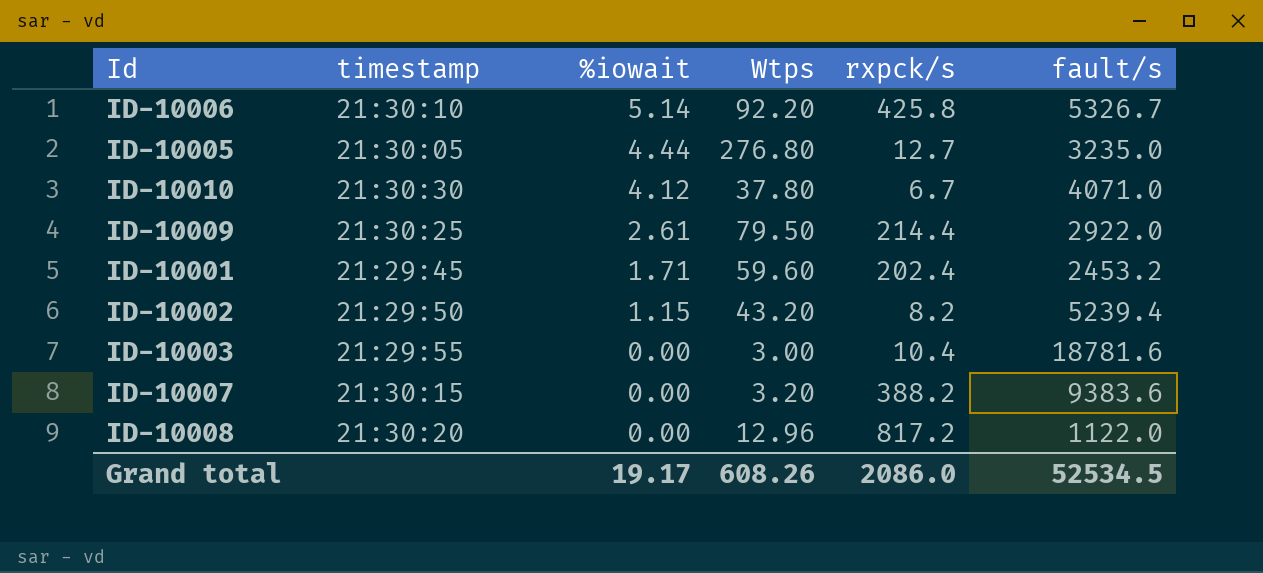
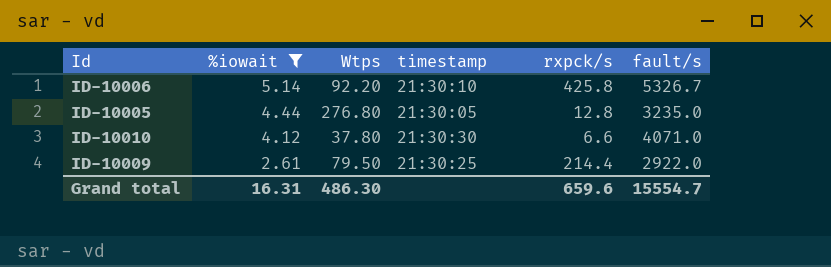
filter: none -> %iowait >= 2.61
column timestamp | position: 2 -> 4
ID-10005 | rxpck/s: 12.7 -> 12.8
ID-10010 | rxpck/s: 6.7 -> 6.6
Grand total | %iowait: 19.17 -> 16.31
Grand total | Wtps: 608.26 -> 486.30
Grand total | rxpck/s: 2086.0 -> 659.6
Grand total | fault/s: 52534.5 -> 15554.7

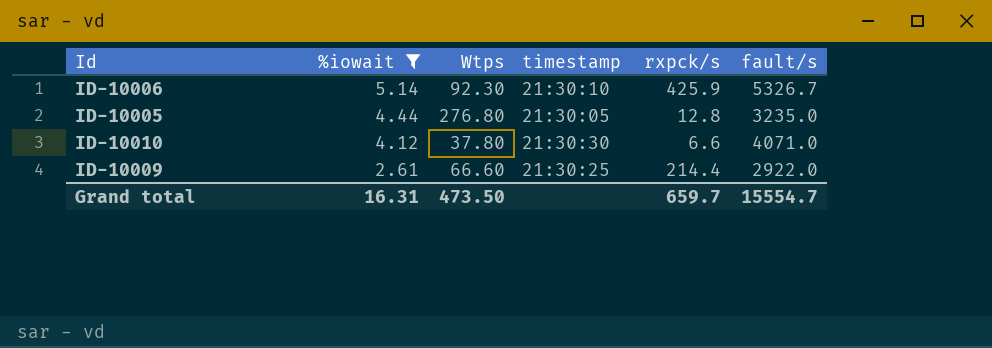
ID-10006 | Wtps: 92.20 -> 92.30
ID-10006 | rxpck/s: 425.8 -> 425.9
ID-10009 | Wtps: 79.50 -> 66.60
Grand total | Wtps: 486.30 -> 473.50
Grand total | rxpck/s: 659.6 -> 659.7

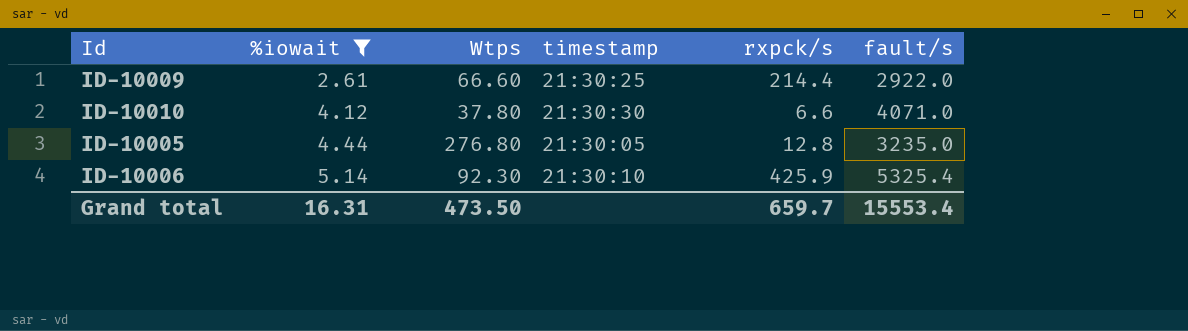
row order: %iowait descending -> %iowait ascending
ID-10006 | fault/s: 5326.7 -> 5325.4
Grand total | fault/s: 15554.7 -> 15553.4

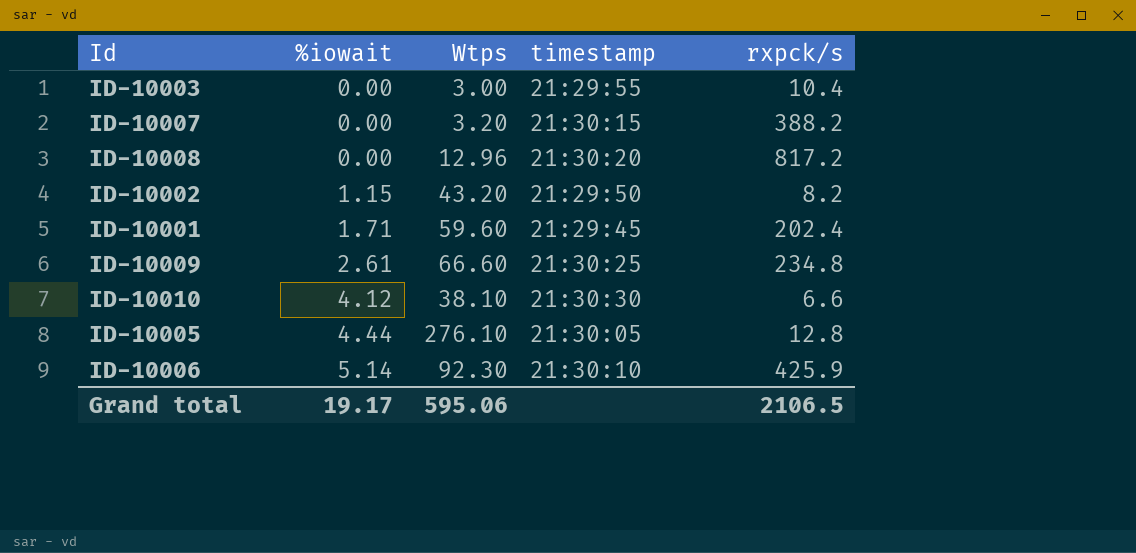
filter: %iowait >= 2.61 -> none
column fault/s | position: 6 -> none
ID-10009 | rxpck/s: 214.4 -> 234.8
ID-10010 | Wtps: 37.80 -> 38.10
ID-10005 | Wtps: 276.80 -> 276.10
Grand total | %iowait: 16.31 -> 19.17
Grand total | Wtps: 473.50 -> 595.06
Grand total | rxpck/s: 659.7 -> 2106.5

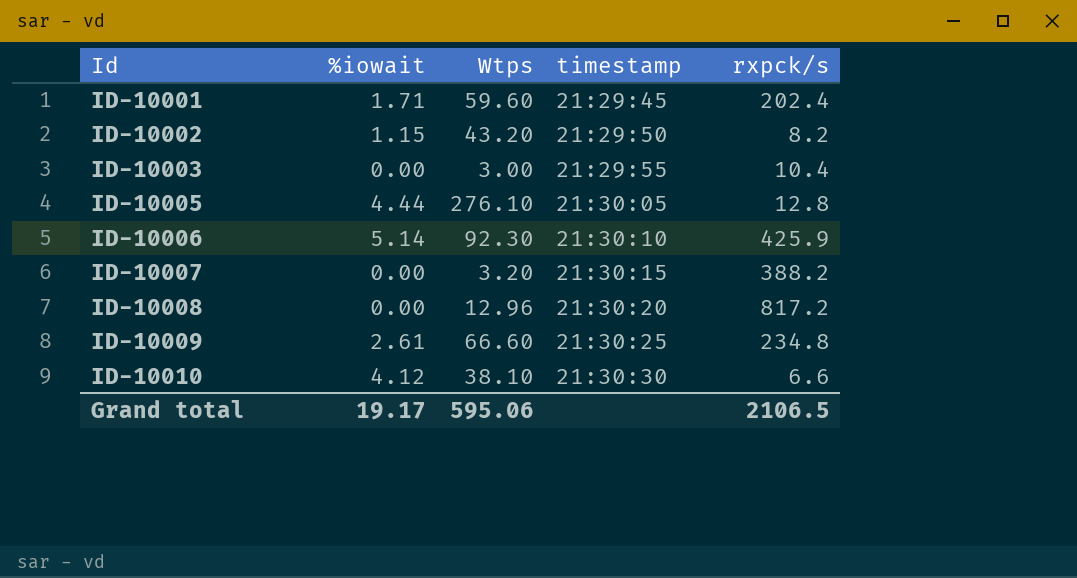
row order: %iowait ascending -> Id ascending

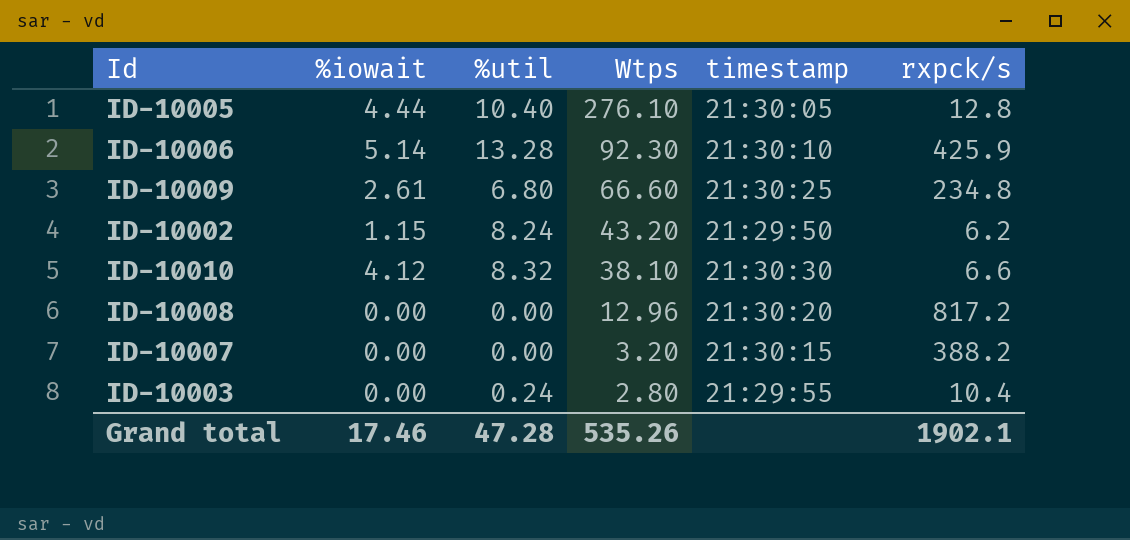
row order: Id ascending -> Wtps descending
column %util | position: none -> 3
row ID-10001: 1.71 | 59.60 | 21:29:45 | 202.4 -> none
ID-10002 | rxpck/s: 8.2 -> 6.2
ID-10003 | Wtps: 3.00 -> 2.80
Grand total | %iowait: 19.17 -> 17.46
Grand total | Wtps: 595.06 -> 535.26
Grand total | rxpck/s: 2106.5 -> 1902.1

